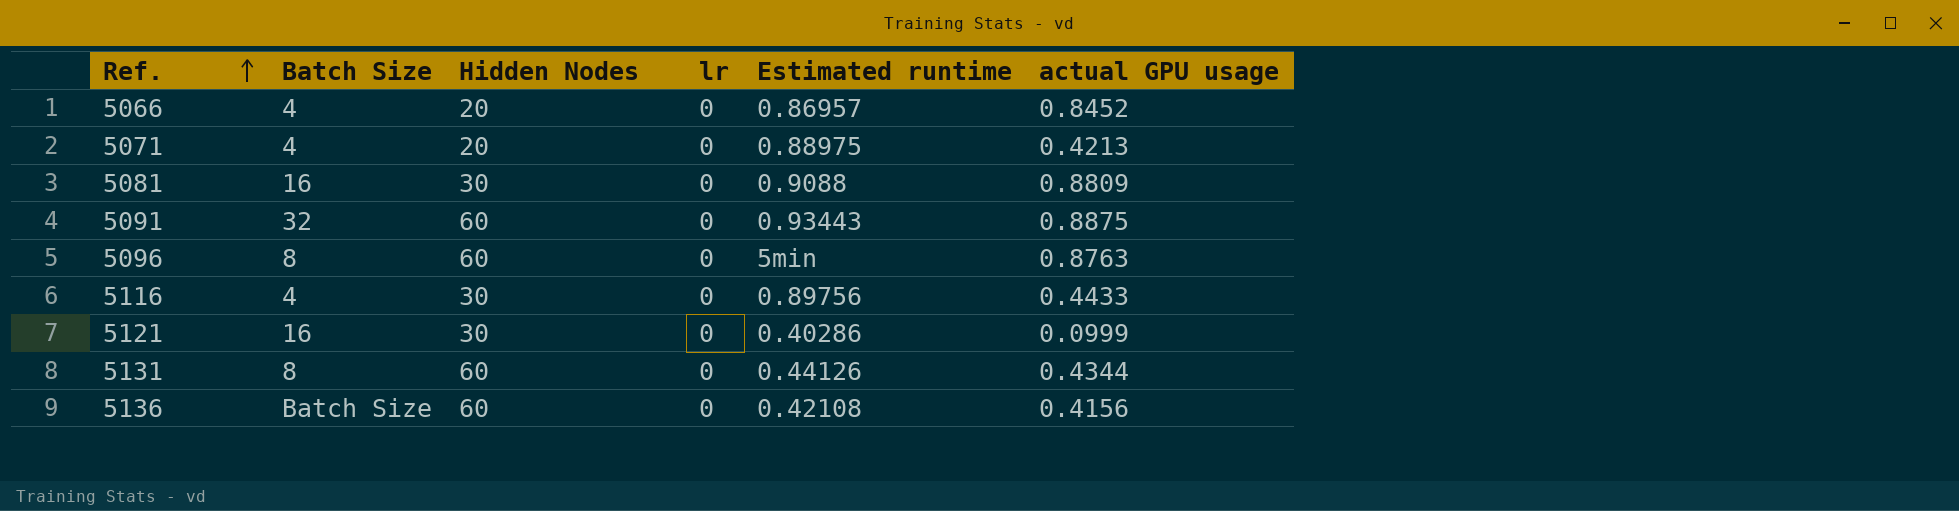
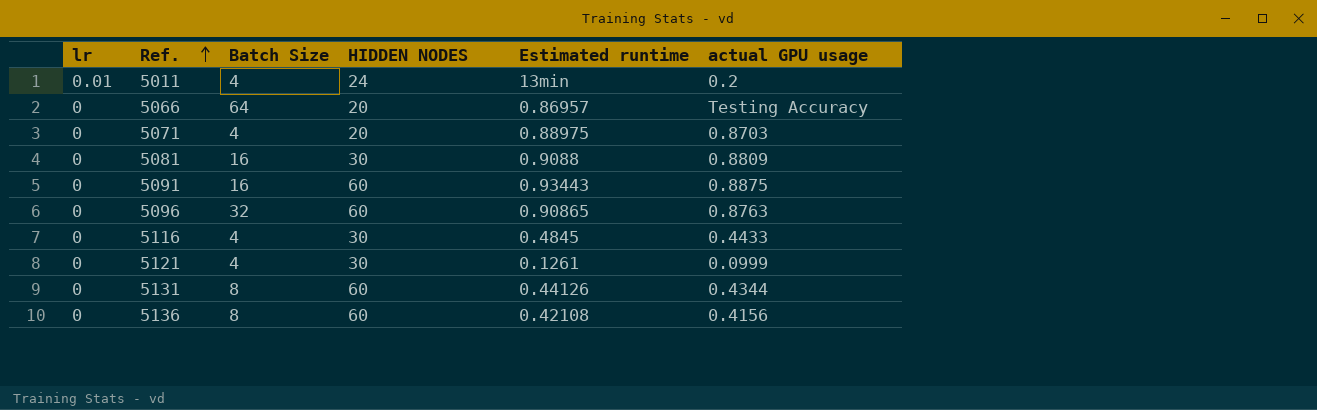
column lr | position: 4 -> 1
column name: Hidden Nodes -> HIDDEN NODES
row 5011: none -> 0.01 | 4 | 24 | 13min | 0.2
5066 | Batch Size: 4 -> 64
5066 | actual GPU usage: 0.8452 -> Testing Accuracy
5071 | actual GPU usage: 0.4213 -> 0.8703
5091 | Batch Size: 32 -> 16
5096 | Batch Size: 8 -> 32
5096 | Estimated runtime: 5min -> 0.90865
5116 | Estimated runtime: 0.89756 -> 0.4845
5121 | Batch Size: 16 -> 4
5121 | Estimated runtime: 0.40286 -> 0.1261
5136 | Batch Size: Batch Size -> 8

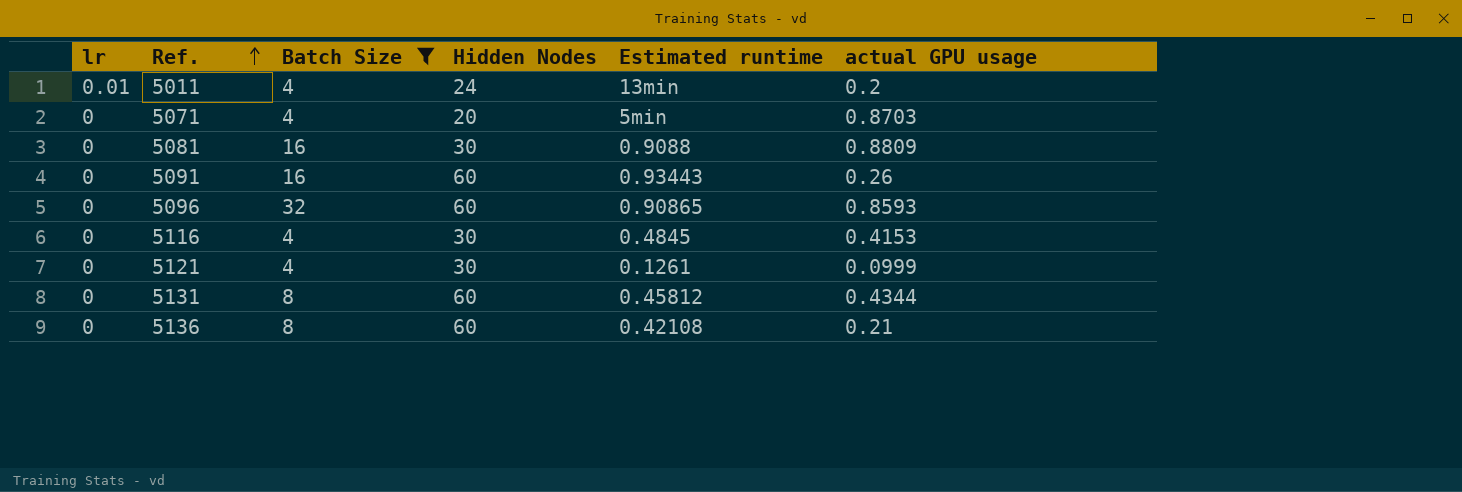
filter: none -> Batch Size != 64
column name: HIDDEN NODES -> Hidden Nodes
5071 | Estimated runtime: 0.88975 -> 5min
5091 | actual GPU usage: 0.8875 -> 0.26
5096 | actual GPU usage: 0.8763 -> 0.8593
5116 | actual GPU usage: 0.4433 -> 0.4153
5131 | Estimated runtime: 0.44126 -> 0.45812
5136 | actual GPU usage: 0.4156 -> 0.21

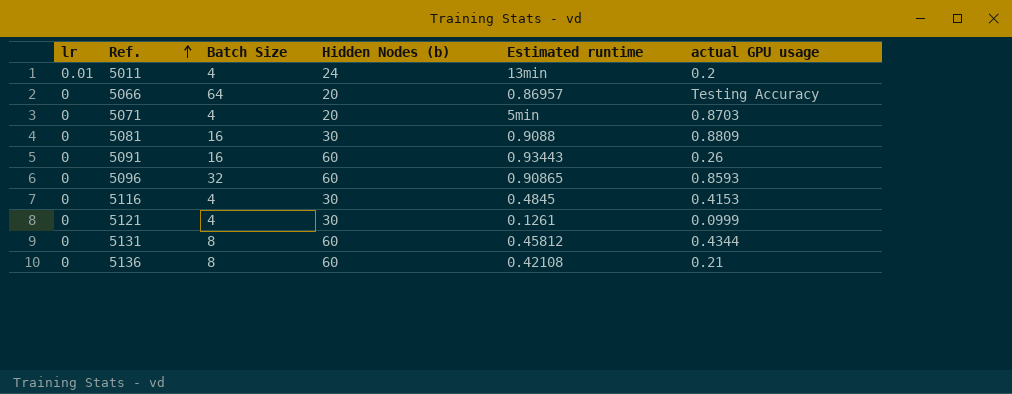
filter: Batch Size != 64 -> none
column name: Hidden Nodes -> Hidden Nodes (b)

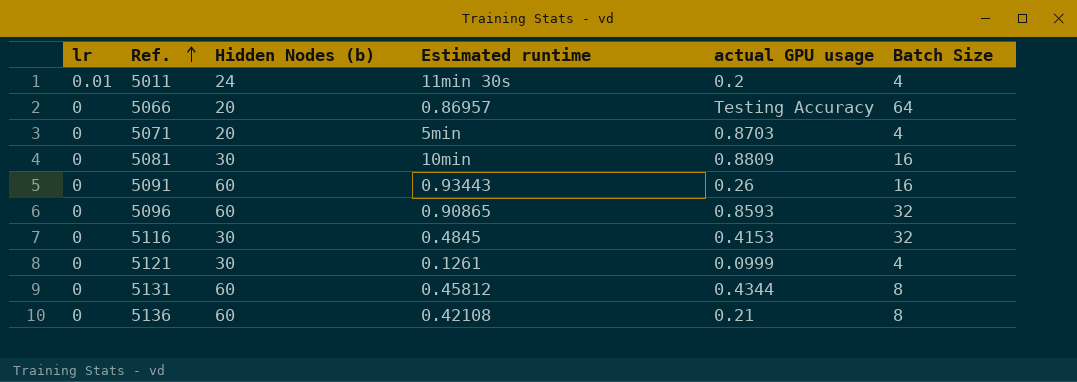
column Batch Size | position: 3 -> 6
5011 | Estimated runtime: 13min -> 11min 30s
5081 | Estimated runtime: 0.9088 -> 10min
5116 | Batch Size: 4 -> 32

